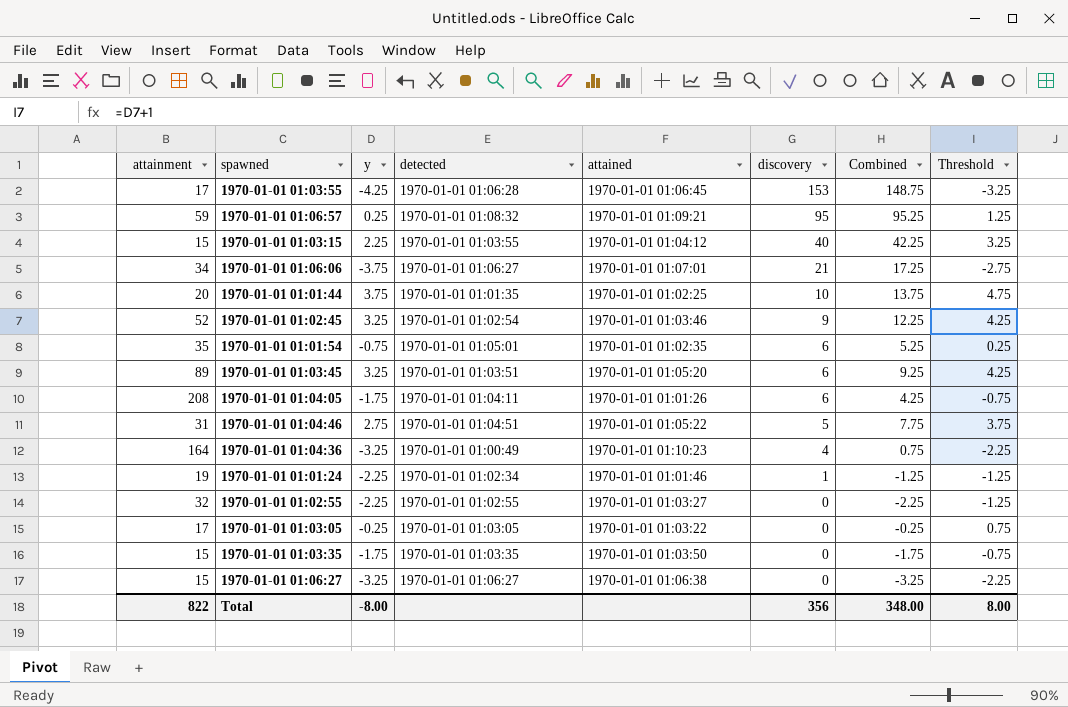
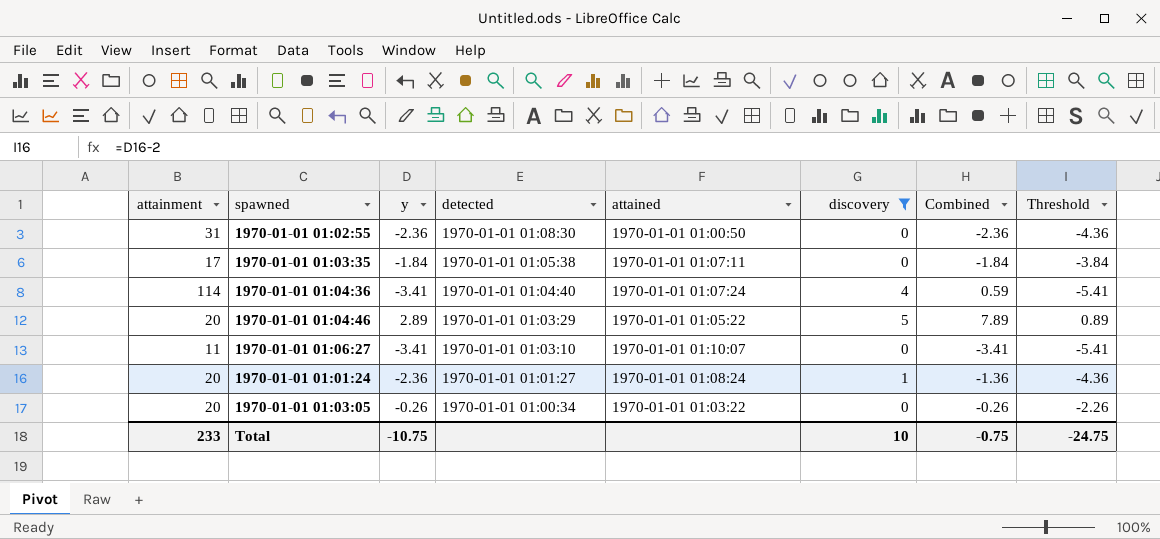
filter: none -> discovery <= 5
row order: discovery descending -> detected descending
column Threshold | formula: [y] + 1 -> [y] - 2
1970-01-01 01:02:55 | attainment: 32 -> 31
1970-01-01 01:02:55 | y: -2.25 -> -2.36
1970-01-01 01:02:55 | detected: 1970-01-01 01:02:55 -> 1970-01-01 01:08:30
1970-01-01 01:02:55 | attained: 1970-01-01 01:03:27 -> 1970-01-01 01:00:50
1970-01-01 01:02:55 | Combined: -2.25 -> -2.36
1970-01-01 01:03:35 | attainment: 15 -> 17
1970-01-01 01:03:35 | y: -1.75 -> -1.84
1970-01-01 01:03:35 | detected: 1970-01-01 01:03:35 -> 1970-01-01 01:05:38
1970-01-01 01:03:35 | attained: 1970-01-01 01:03:50 -> 1970-01-01 01:07:11
1970-01-01 01:03:35 | Combined: -1.75 -> -1.84
1970-01-01 01:04:36 | attainment: 164 -> 114
1970-01-01 01:04:36 | y: -3.25 -> -3.41
1970-01-01 01:04:36 | detected: 1970-01-01 01:00:49 -> 1970-01-01 01:04:40
1970-01-01 01:04:36 | attained: 1970-01-01 01:10:23 -> 1970-01-01 01:07:24
1970-01-01 01:04:36 | Combined: 0.75 -> 0.59
1970-01-01 01:04:46 | attainment: 31 -> 20
1970-01-01 01:04:46 | y: 2.75 -> 2.89
1970-01-01 01:04:46 | detected: 1970-01-01 01:04:51 -> 1970-01-01 01:03:29
1970-01-01 01:04:46 | Combined: 7.75 -> 7.89
1970-01-01 01:06:27 | attainment: 15 -> 11
1970-01-01 01:06:27 | y: -3.25 -> -3.41
1970-01-01 01:06:27 | detected: 1970-01-01 01:06:27 -> 1970-01-01 01:03:10
1970-01-01 01:06:27 | attained: 1970-01-01 01:06:38 -> 1970-01-01 01:10:07
1970-01-01 01:06:27 | Combined: -3.25 -> -3.41
1970-01-01 01:01:24 | attainment: 19 -> 20
1970-01-01 01:01:24 | y: -2.25 -> -2.36
1970-01-01 01:01:24 | detected: 1970-01-01 01:02:34 -> 1970-01-01 01:01:27
1970-01-01 01:01:24 | attained: 1970-01-01 01:01:46 -> 1970-01-01 01:08:24
1970-01-01 01:01:24 | Combined: -1.25 -> -1.36
1970-01-01 01:03:05 | attainment: 17 -> 20
1970-01-01 01:03:05 | y: -0.25 -> -0.26
1970-01-01 01:03:05 | detected: 1970-01-01 01:03:05 -> 1970-01-01 01:00:34
1970-01-01 01:03:05 | Combined: -0.25 -> -0.26
Total | attainment: 822 -> 233
Total | y: -8.00 -> -10.75
Total | discovery: 356 -> 10
Total | Combined: 348.00 -> -0.75
Total | Threshold: 8.00 -> -24.75

